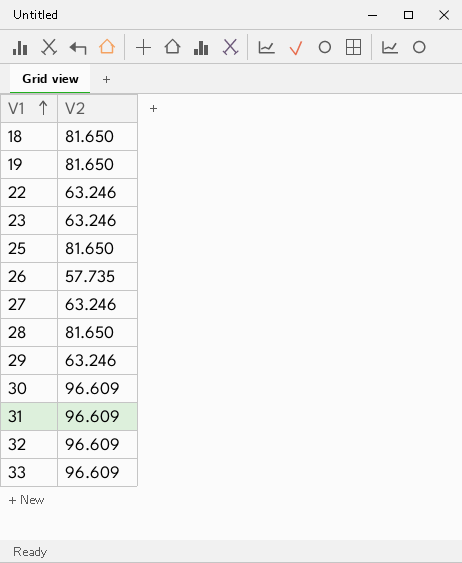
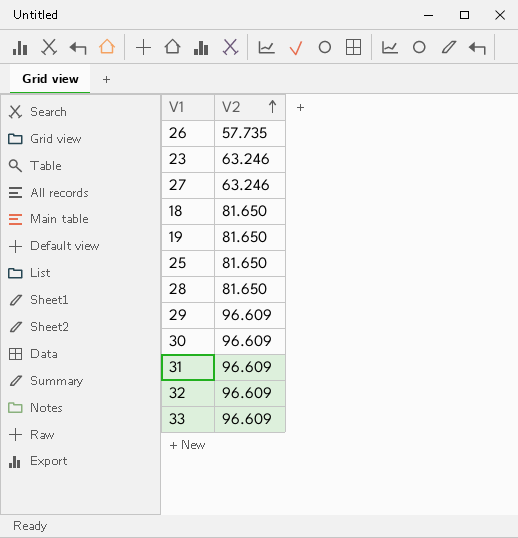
row order: V1 ascending -> V2 ascending
row 22: 63.246 -> none
29 | V2: 63.246 -> 96.609

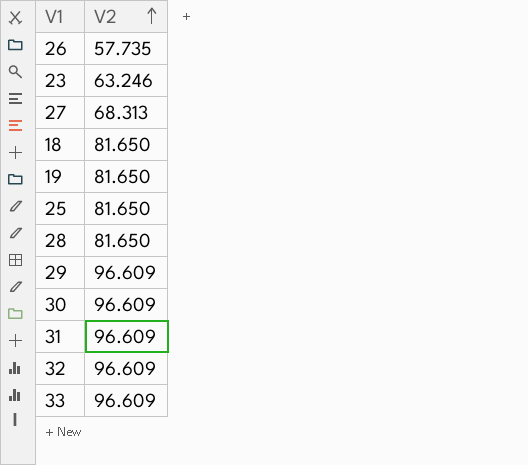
27 | V2: 63.246 -> 68.313

